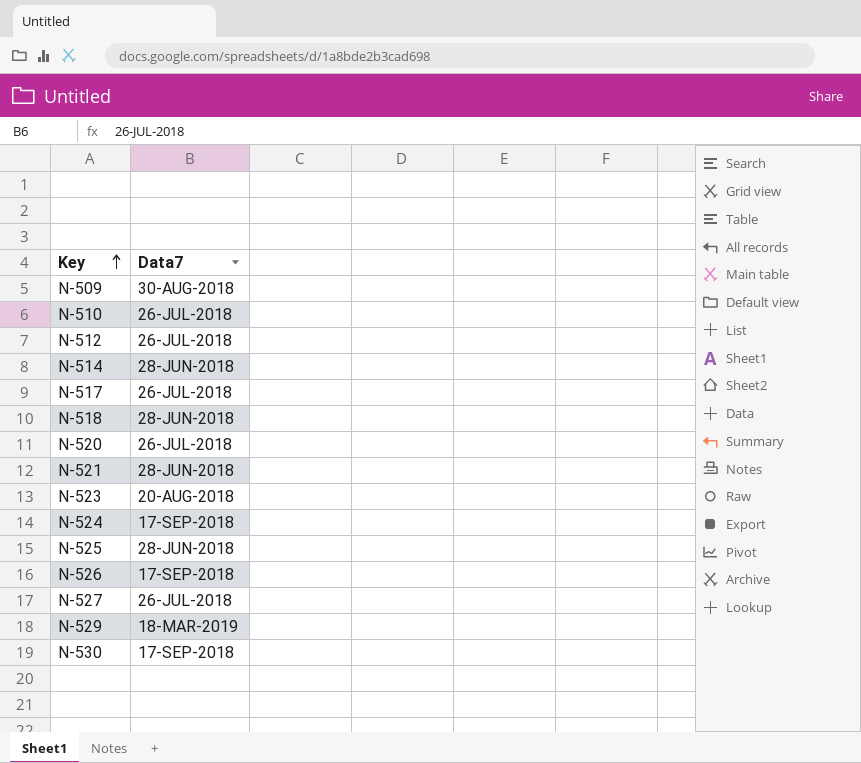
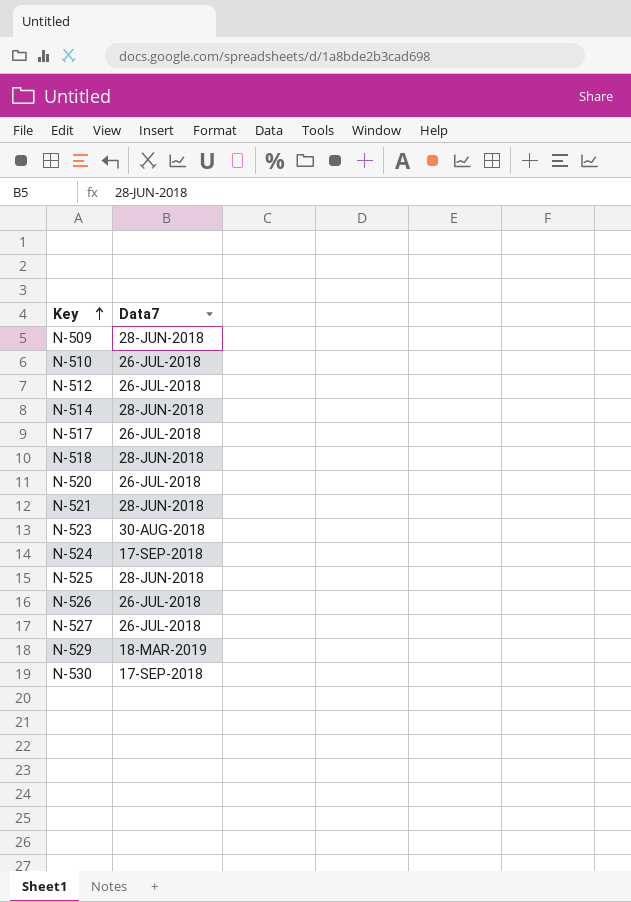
N-509 | Data7: 30-AUG-2018 -> 28-JUN-2018
N-523 | Data7: 20-AUG-2018 -> 30-AUG-2018
N-526 | Data7: 17-SEP-2018 -> 26-JUL-2018

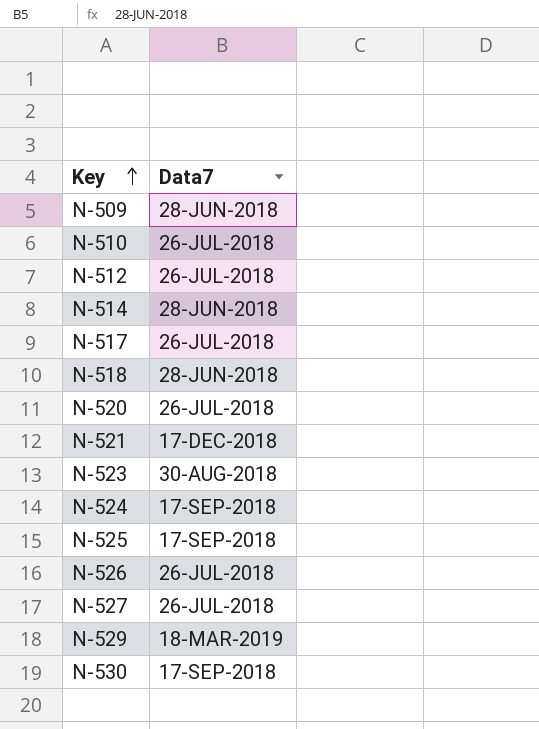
N-521 | Data7: 28-JUN-2018 -> 17-DEC-2018
N-525 | Data7: 28-JUN-2018 -> 17-SEP-2018

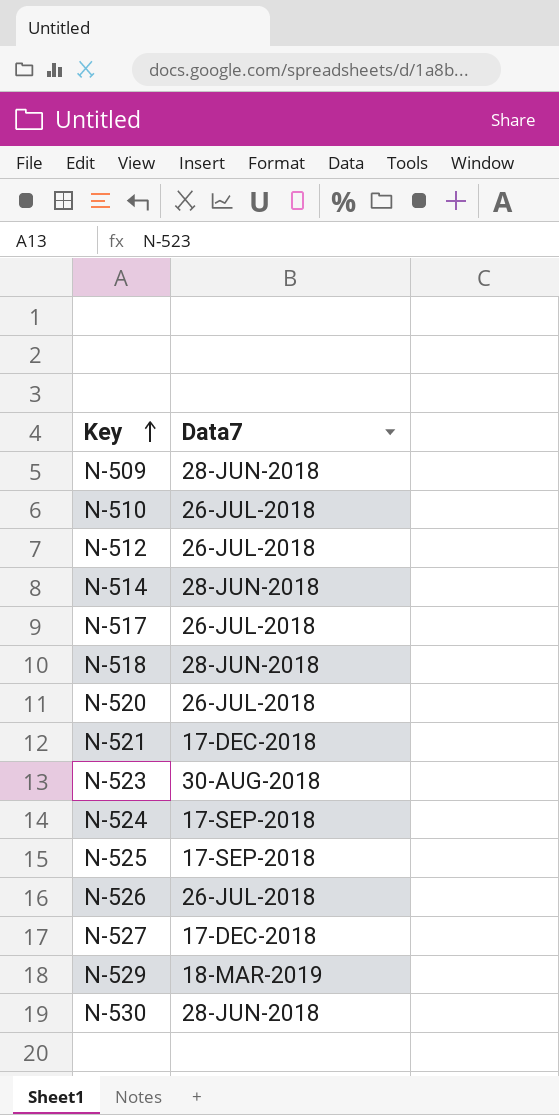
N-527 | Data7: 26-JUL-2018 -> 17-DEC-2018
N-530 | Data7: 17-SEP-2018 -> 28-JUN-2018

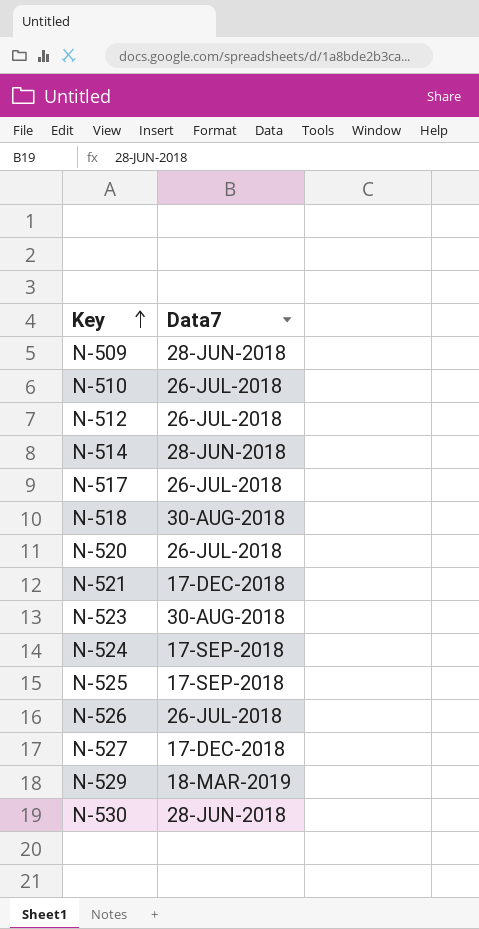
N-518 | Data7: 28-JUN-2018 -> 30-AUG-2018

